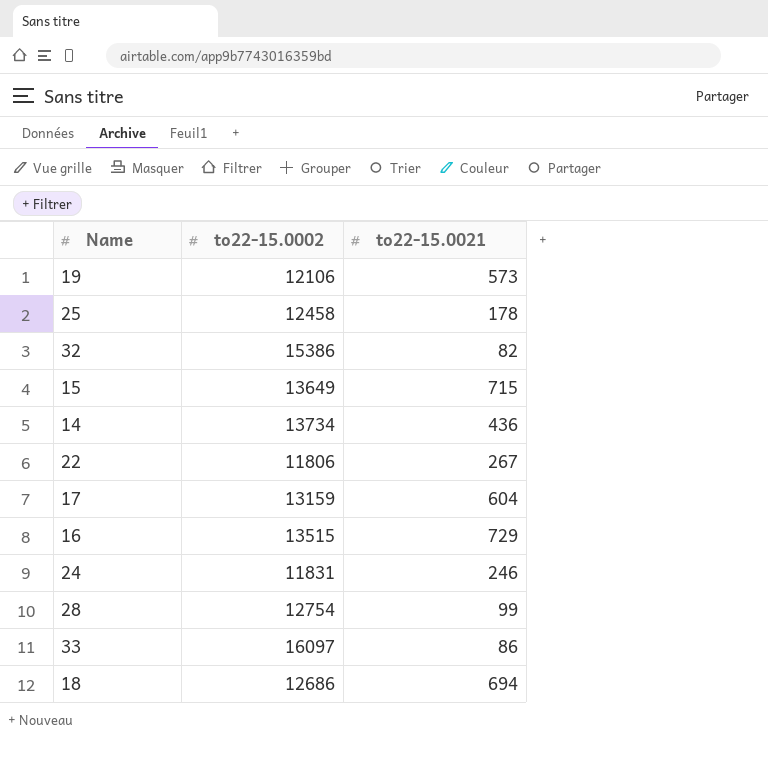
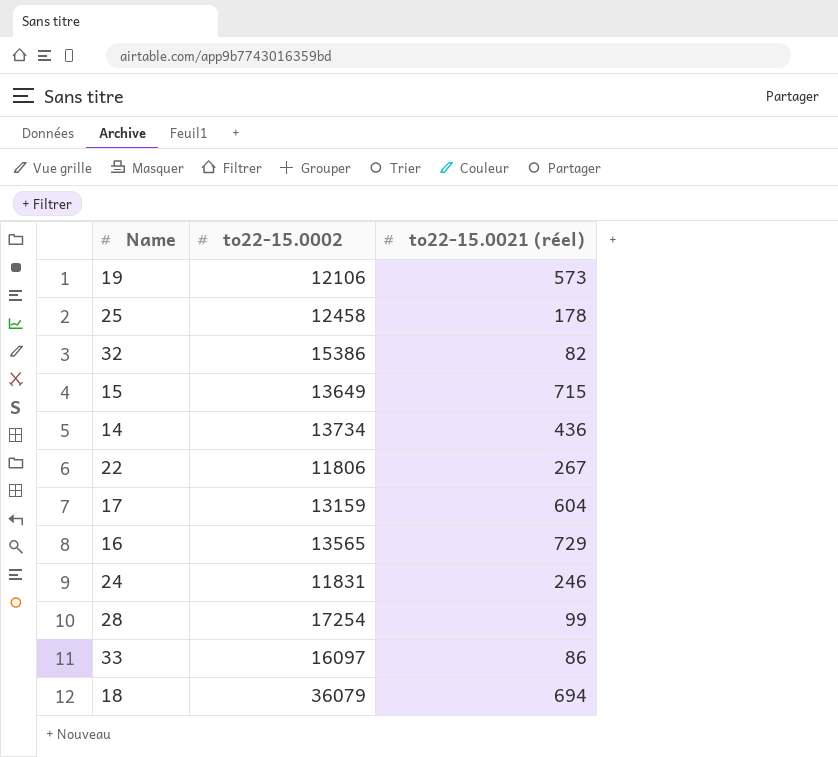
column name: to22-15.0021 -> to22-15.0021 (réel)
16 | to22-15.0002: 13515 -> 13565
28 | to22-15.0002: 12754 -> 17254
18 | to22-15.0002: 12686 -> 36079

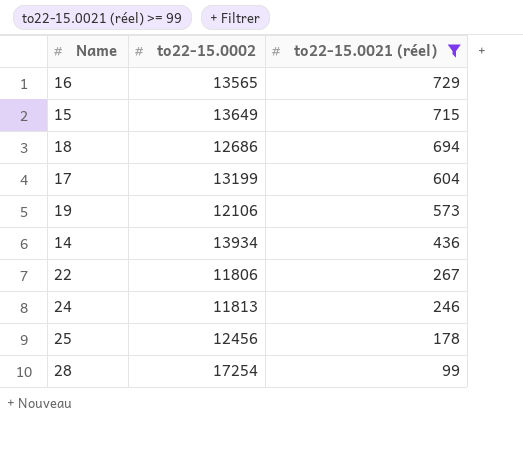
filter: none -> to22-15.0021 (réel) >= 99
row order: none -> to22-15.0021 (réel) descending
18 | to22-15.0002: 36079 -> 12686
17 | to22-15.0002: 13159 -> 13199
14 | to22-15.0002: 13734 -> 13934
24 | to22-15.0002: 11831 -> 11813
25 | to22-15.0002: 12458 -> 12456

